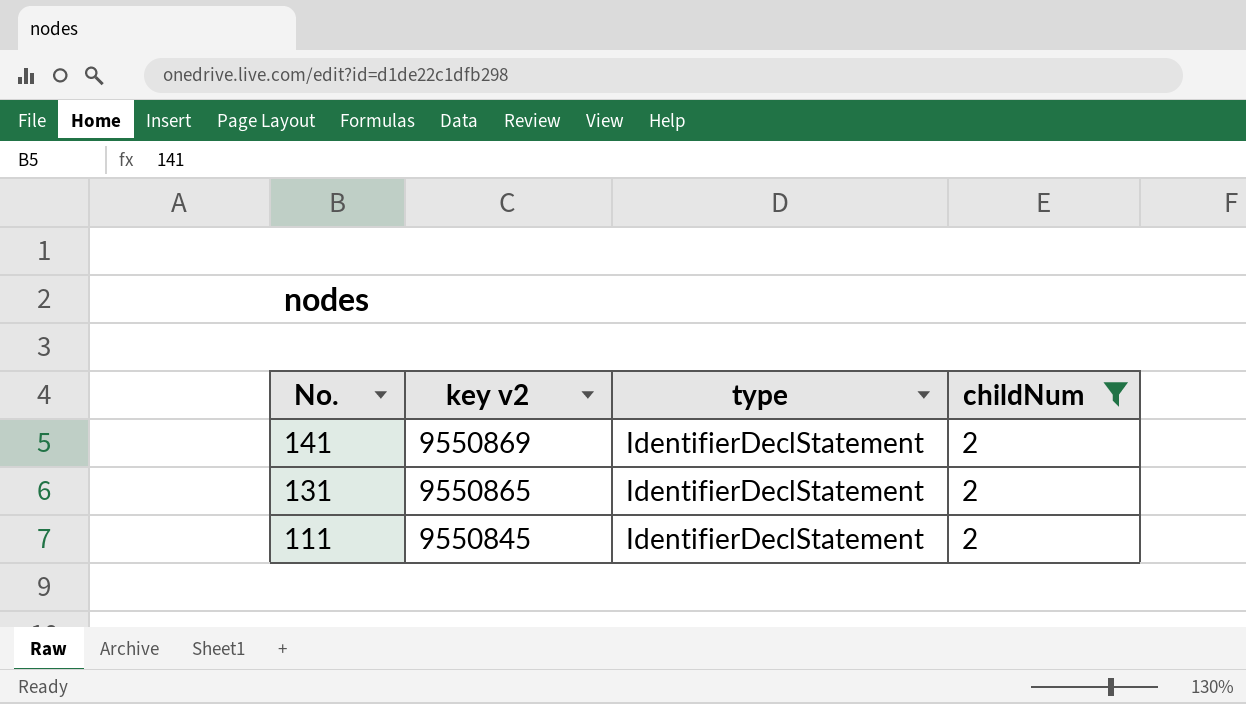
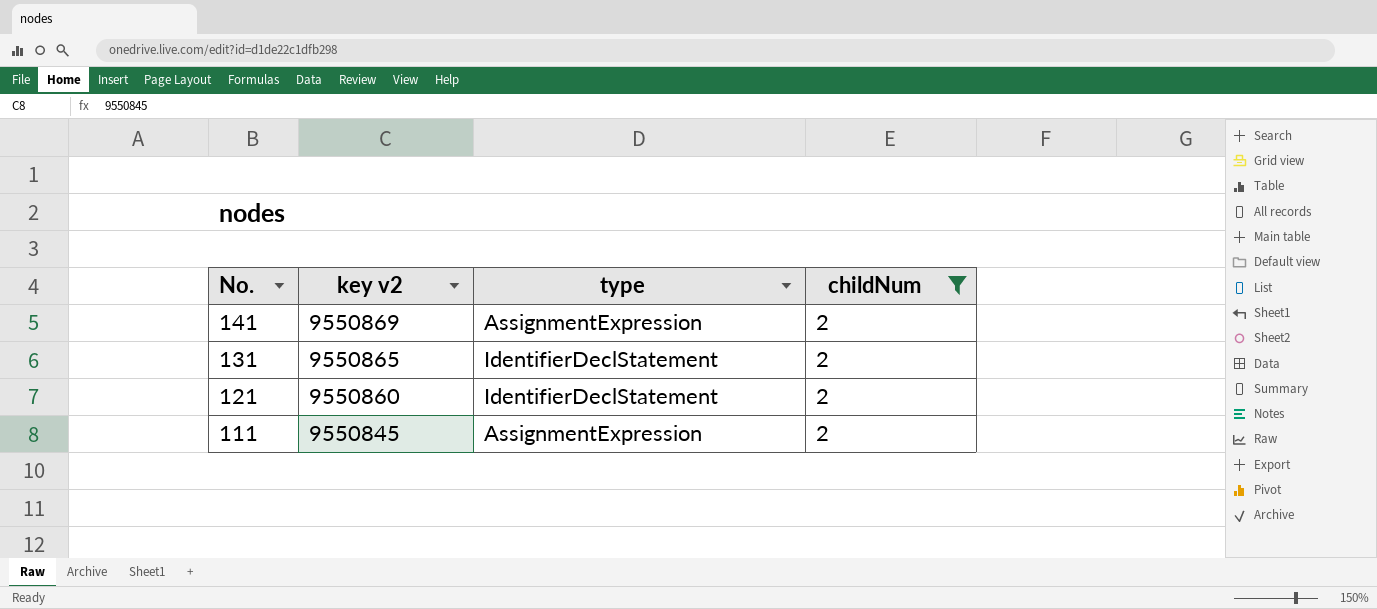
141 | type: IdentifierDeclStatement -> AssignmentExpression
row 121: none -> 9550860 | IdentifierDeclStatement | 2
111 | type: IdentifierDeclStatement -> AssignmentExpression

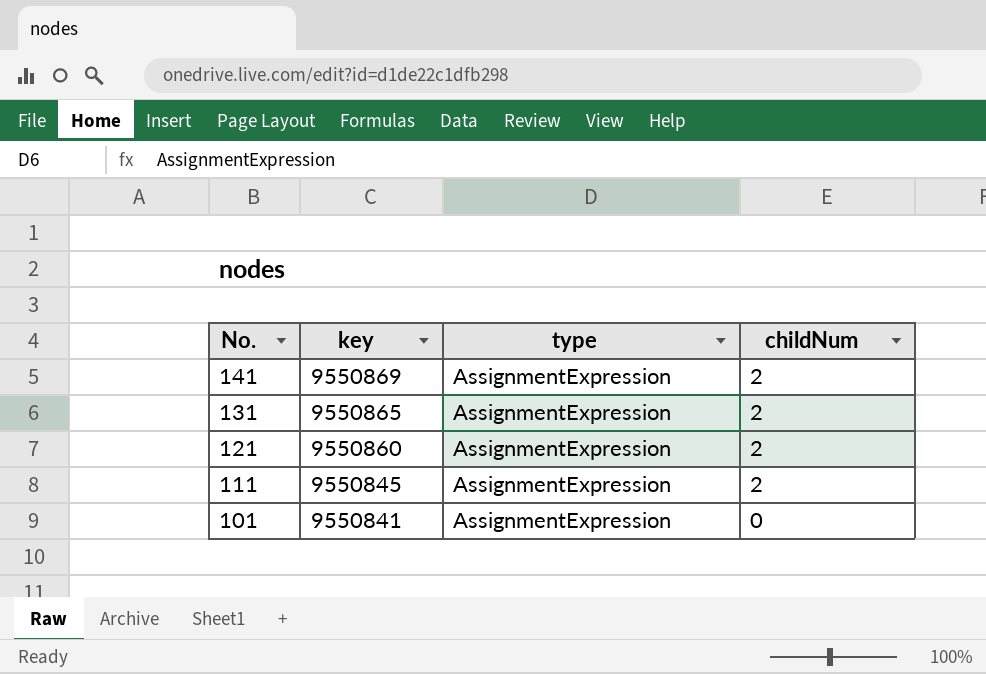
filter: childNum = 2 -> none
column name: key v2 -> key
131 | type: IdentifierDeclStatement -> AssignmentExpression
121 | type: IdentifierDeclStatement -> AssignmentExpression

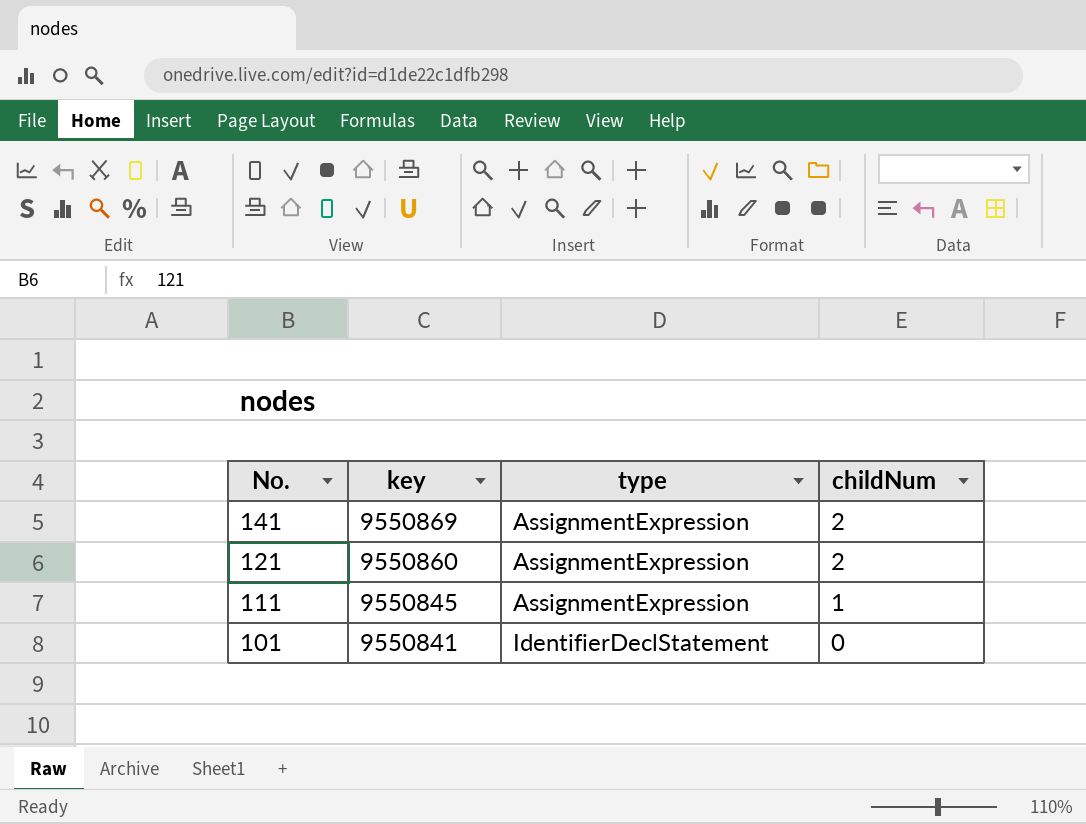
row 131: 9550865 | AssignmentExpression | 2 -> none
111 | childNum: 2 -> 1
101 | type: AssignmentExpression -> IdentifierDeclStatement

